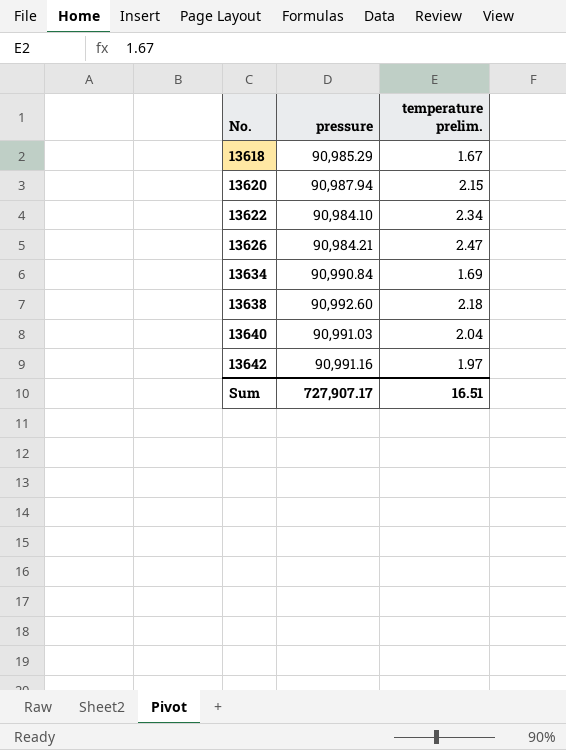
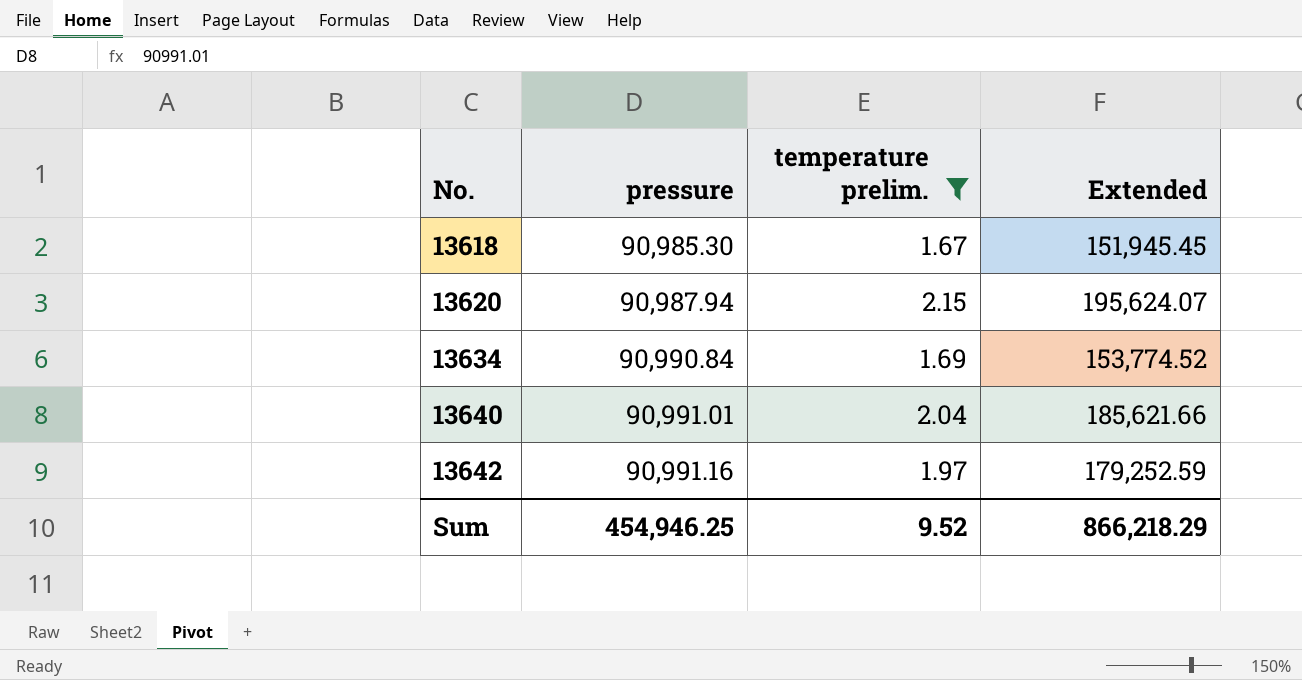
filter: none -> temperature prelim. <= 2.15
column Extended | formula: none -> [pressure] * [temperature prelim.]
13618 | pressure: 90,985.29 -> 90,985.30
13640 | pressure: 90,991.03 -> 90,991.01
Sum | pressure: 727,907.17 -> 454,946.25
Sum | temperature prelim.: 16.51 -> 9.52

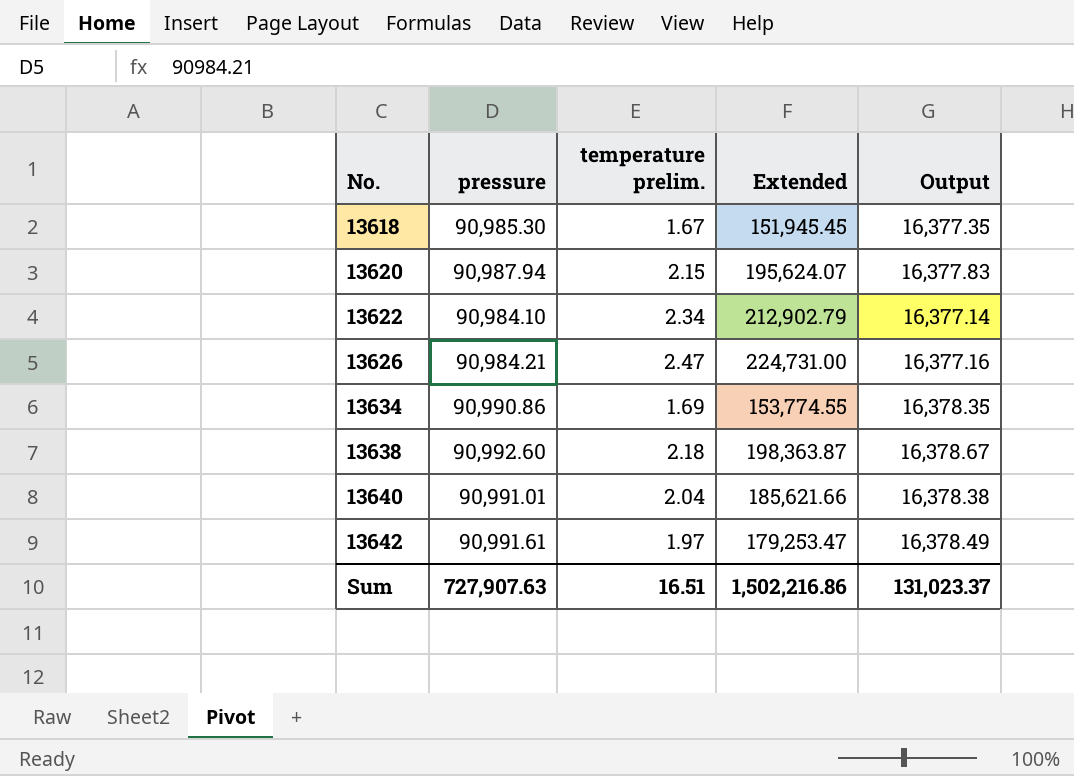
filter: temperature prelim. <= 2.15 -> none
column Output | formula: none -> [pressure] * 0.18
13634 | pressure: 90,990.84 -> 90,990.86
13634 | Extended: 153,774.52 -> 153,774.55
13642 | pressure: 90,991.16 -> 90,991.61
13642 | Extended: 179,252.59 -> 179,253.47
Sum | pressure: 454,946.25 -> 727,907.63
Sum | temperature prelim.: 9.52 -> 16.51
Sum | Extended: 866,218.29 -> 1,502,216.86

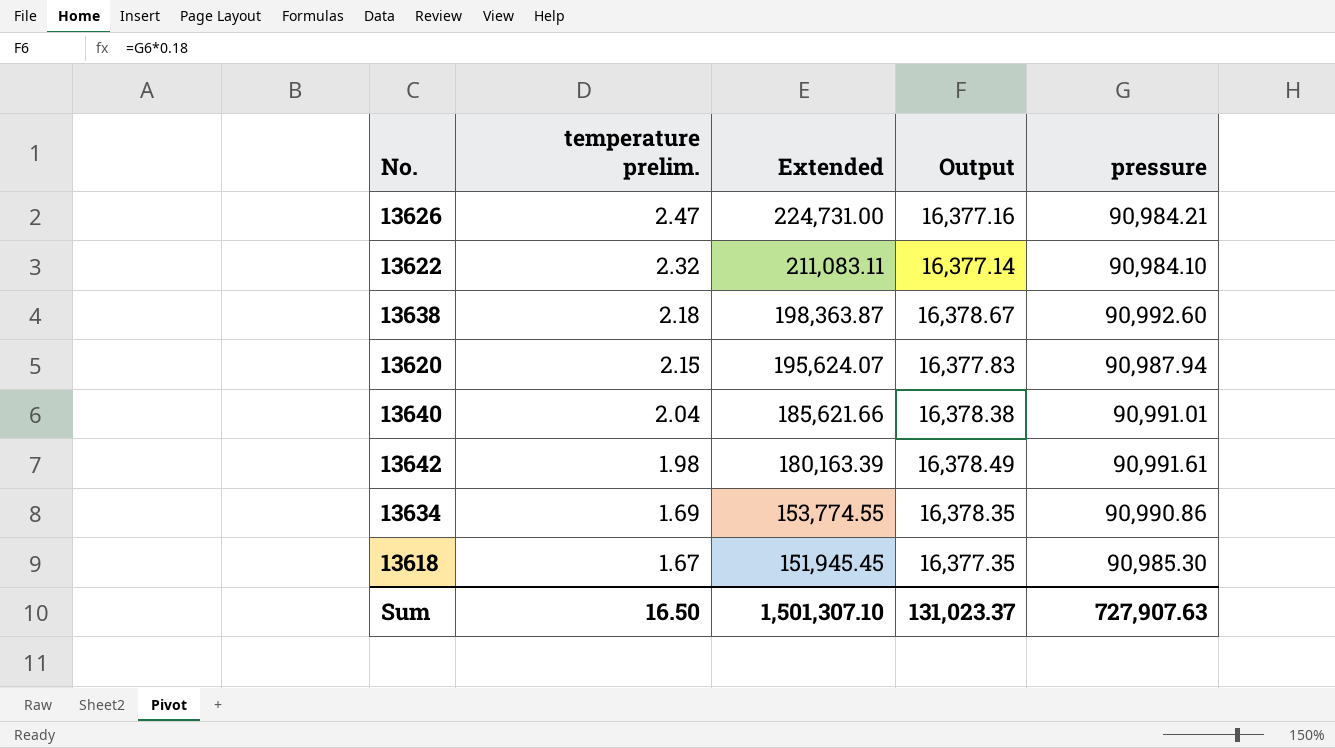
row order: No. ascending -> temperature prelim. descending
column pressure | position: 2 -> 5
13622 | temperature prelim.: 2.34 -> 2.32
13622 | Extended: 212,902.79 -> 211,083.11
13642 | temperature prelim.: 1.97 -> 1.98
13642 | Extended: 179,253.47 -> 180,163.39
Sum | temperature prelim.: 16.51 -> 16.50
Sum | Extended: 1,502,216.86 -> 1,501,307.10

